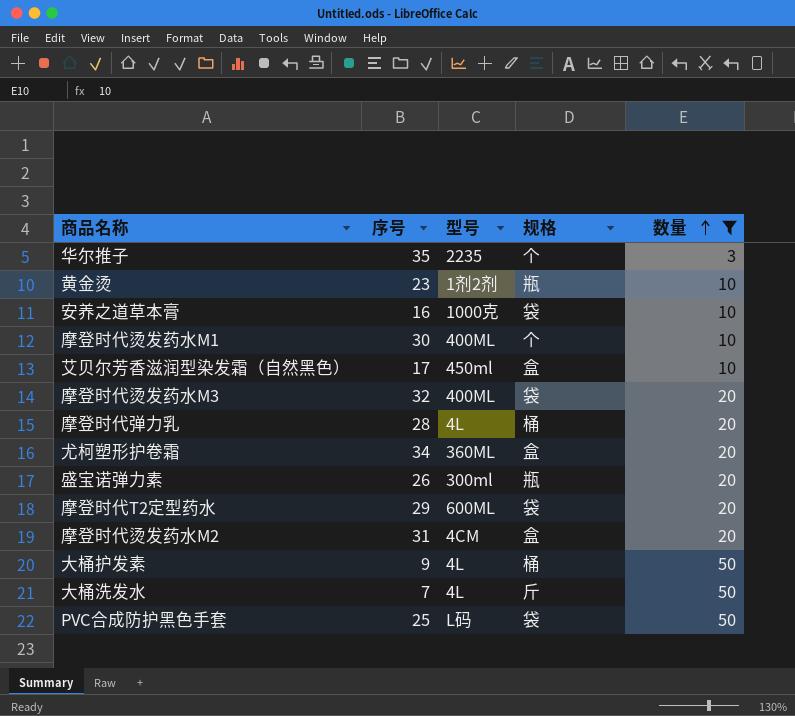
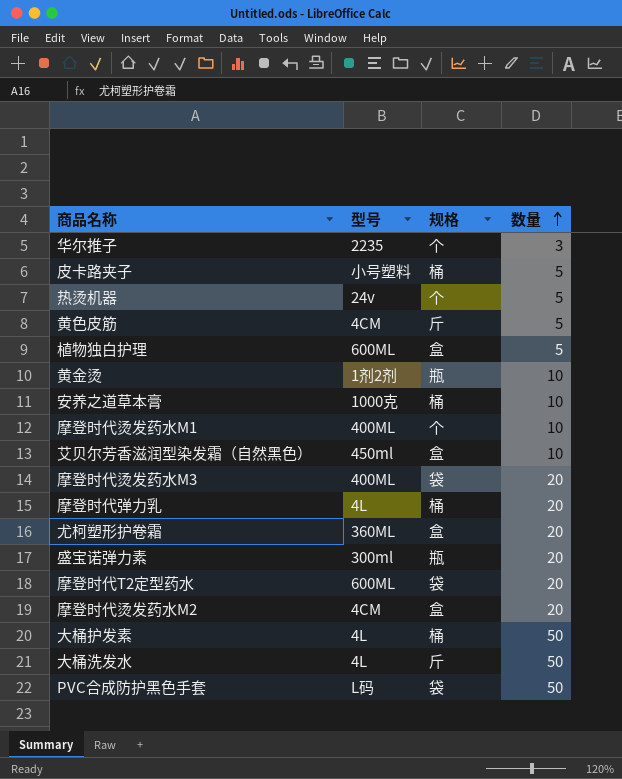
filter: 数量 != 5 -> none
column 序号 | position: 2 -> none
安养之道草本膏 | 规格: 袋 -> 桶

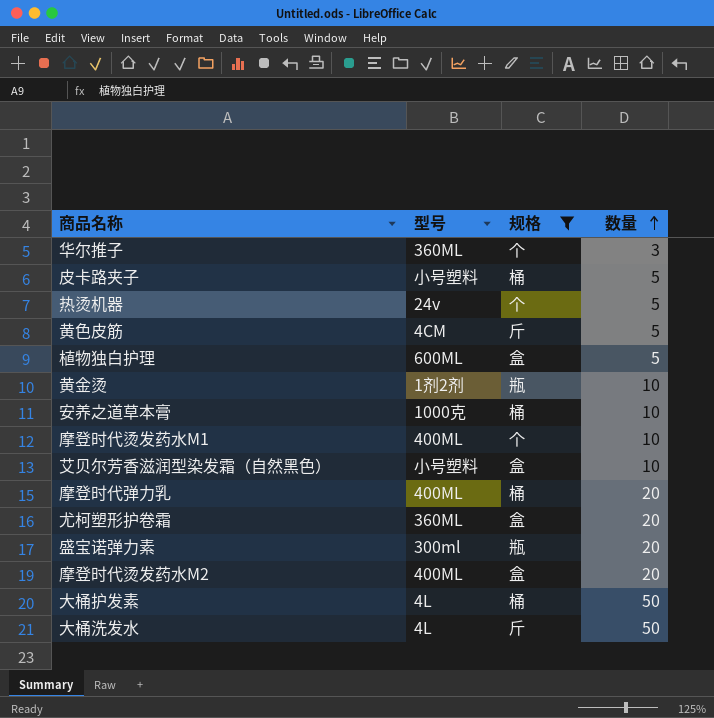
filter: none -> 规格 != 袋
华尔推子 | 型号: 2235 -> 360ML
艾贝尔芳香滋润型染发霜（自然黑色） | 型号: 450ml -> 小号塑料
摩登时代弹力乳 | 型号: 4L -> 400ML
摩登时代烫发药水M2 | 型号: 4CM -> 400ML

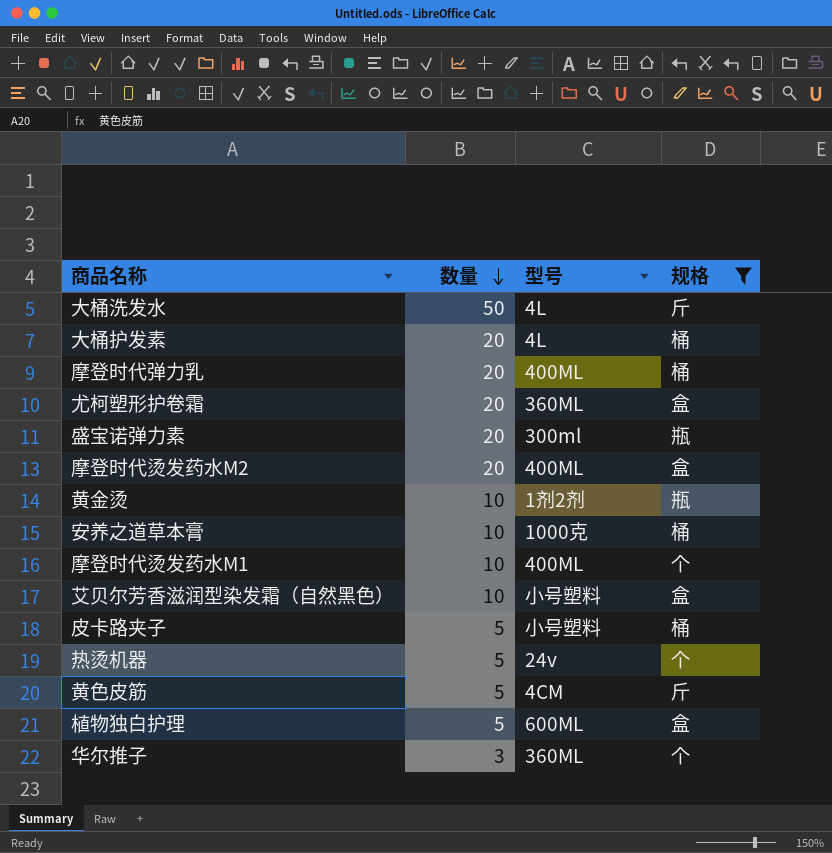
row order: 数量 ascending -> 数量 descending
column 数量 | position: 4 -> 2
大桶护发素 | 数量: 50 -> 20

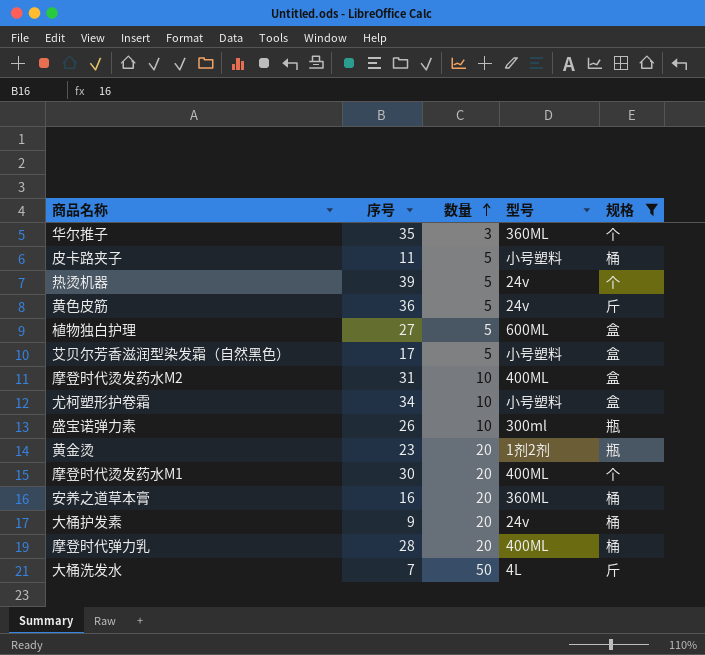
row order: 数量 descending -> 数量 ascending
column 序号 | position: none -> 2
黄色皮筋 | 型号: 4CM -> 24v
艾贝尔芳香滋润型染发霜（自然黑色） | 数量: 10 -> 5
摩登时代烫发药水M2 | 数量: 20 -> 10
尤柯塑形护卷霜 | 数量: 20 -> 10
尤柯塑形护卷霜 | 型号: 360ML -> 小号塑料
盛宝诺弹力素 | 数量: 20 -> 10
黄金烫 | 数量: 10 -> 20
摩登时代烫发药水M1 | 数量: 10 -> 20
安养之道草本膏 | 数量: 10 -> 20
安养之道草本膏 | 型号: 1000克 -> 360ML
大桶护发素 | 型号: 4L -> 24v

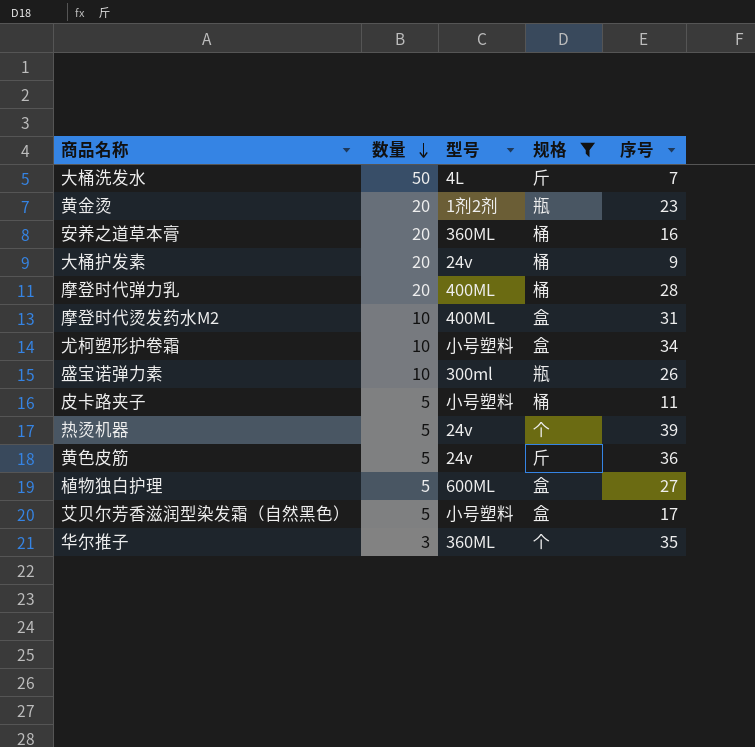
row order: 数量 ascending -> 数量 descending
column 序号 | position: 2 -> 5
row 摩登时代烫发药水M1: 30 | 20 | 400ML | 个 -> none

